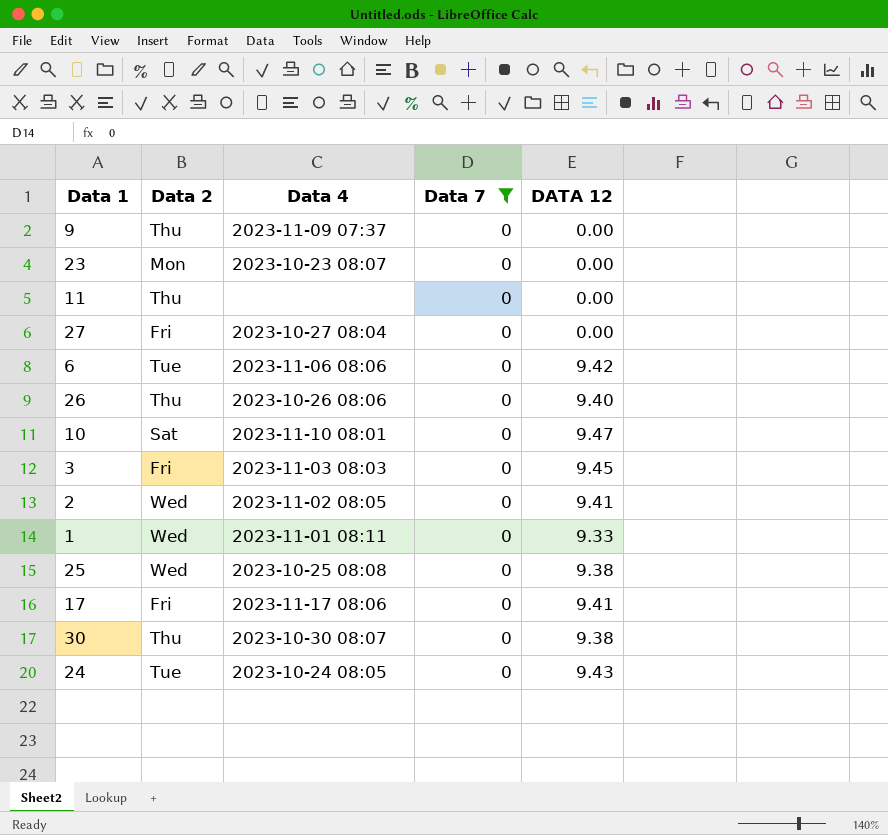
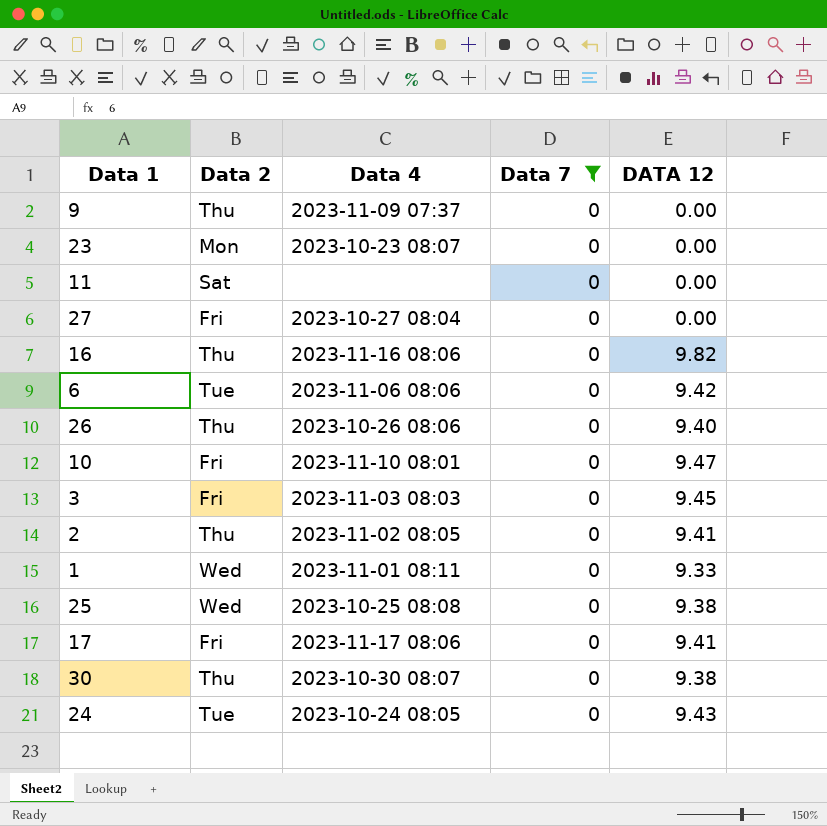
11 | Data 2: Thu -> Sat
row 16: none -> Thu | 2023-11-16 08:06 | 0 | 9.82
10 | Data 2: Sat -> Fri
2 | Data 2: Wed -> Thu

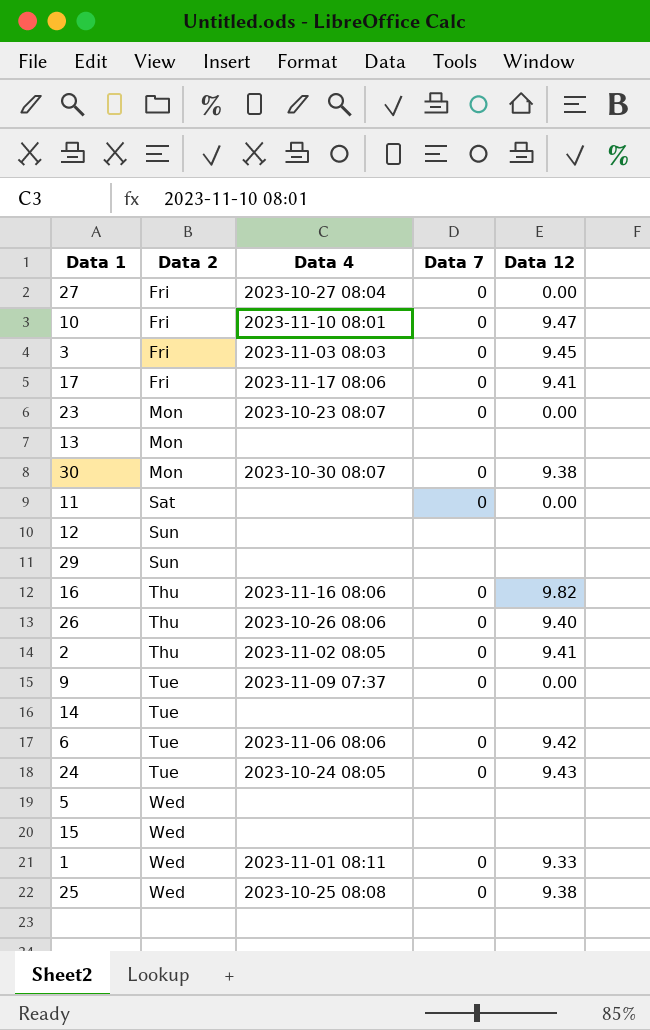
filter: Data 7 = 0 -> none
row order: none -> Data 2 ascending
column name: DATA 12 -> Data 12
30 | Data 2: Thu -> Mon
9 | Data 2: Thu -> Tue

